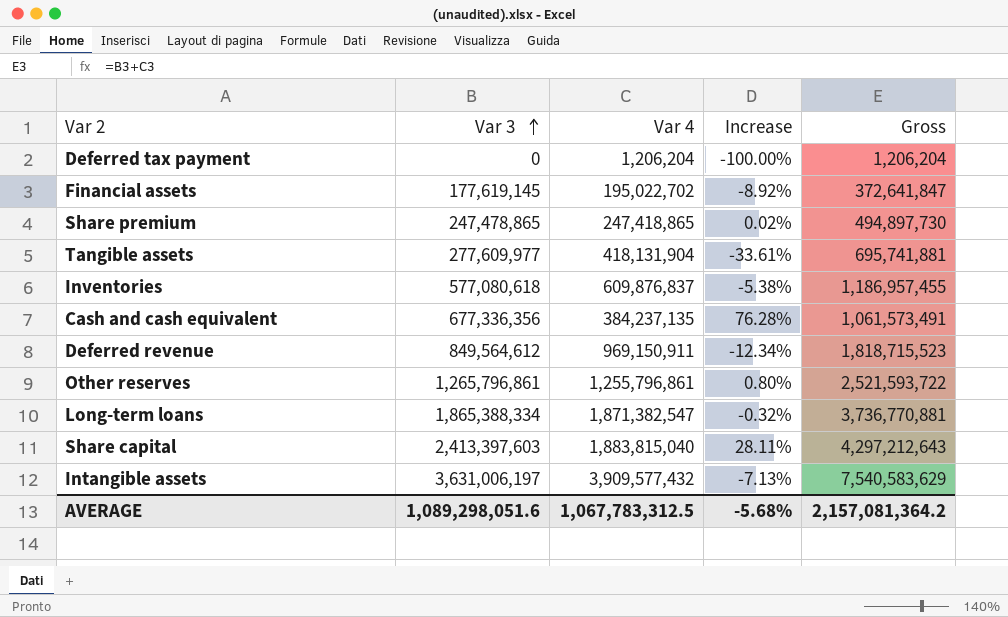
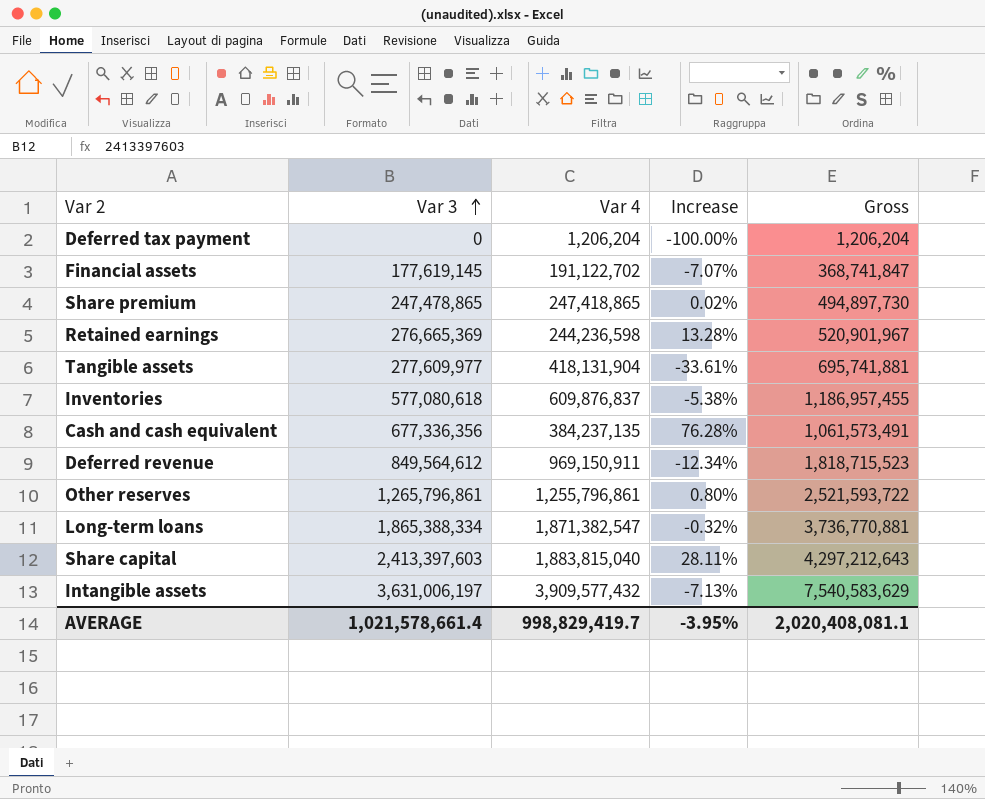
Financial assets | Var 4: 195,022,702 -> 191,122,702
Financial assets | Increase: -8.92% -> -7.07%
Financial assets | Gross: 372,641,847 -> 368,741,847
row Retained earnings: none -> 276,665,369 | 244,236,598 | 13.28% | 520,901,967
AVERAGE | Var 3: 1,089,298,051.6 -> 1,021,578,661.4
AVERAGE | Var 4: 1,067,783,312.5 -> 998,829,419.7
AVERAGE | Increase: -5.68% -> -3.95%
AVERAGE | Gross: 2,157,081,364.2 -> 2,020,408,081.1

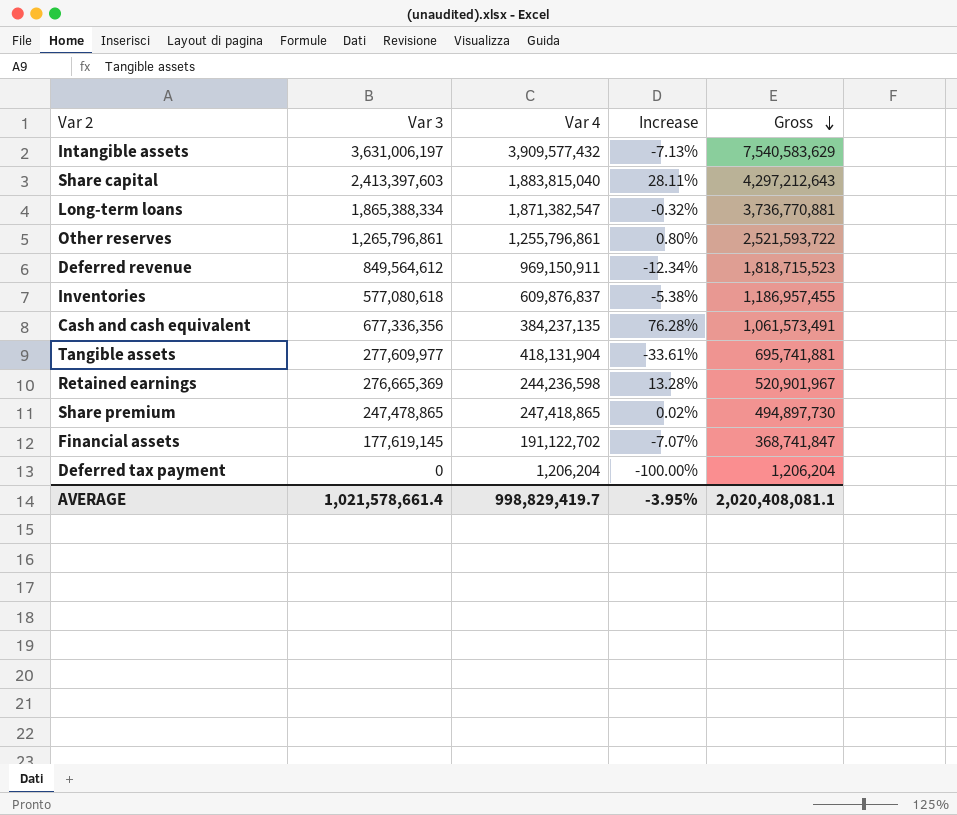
row order: Var 3 ascending -> Gross descending

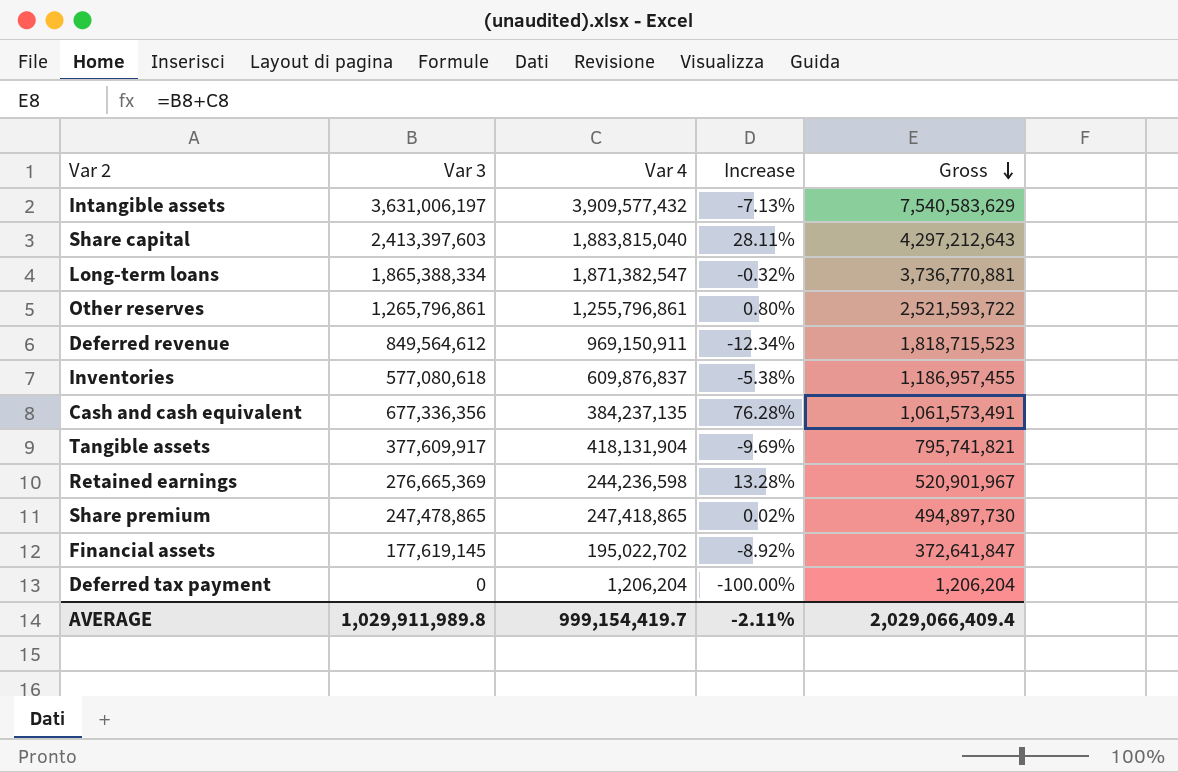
Tangible assets | Var 3: 277,609,977 -> 377,609,917
Tangible assets | Increase: -33.61% -> -9.69%
Tangible assets | Gross: 695,741,881 -> 795,741,821
Financial assets | Var 4: 191,122,702 -> 195,022,702
Financial assets | Increase: -7.07% -> -8.92%
Financial assets | Gross: 368,741,847 -> 372,641,847
AVERAGE | Var 3: 1,021,578,661.4 -> 1,029,911,989.8
AVERAGE | Var 4: 998,829,419.7 -> 999,154,419.7
AVERAGE | Increase: -3.95% -> -2.11%
AVERAGE | Gross: 2,020,408,081.1 -> 2,029,066,409.4

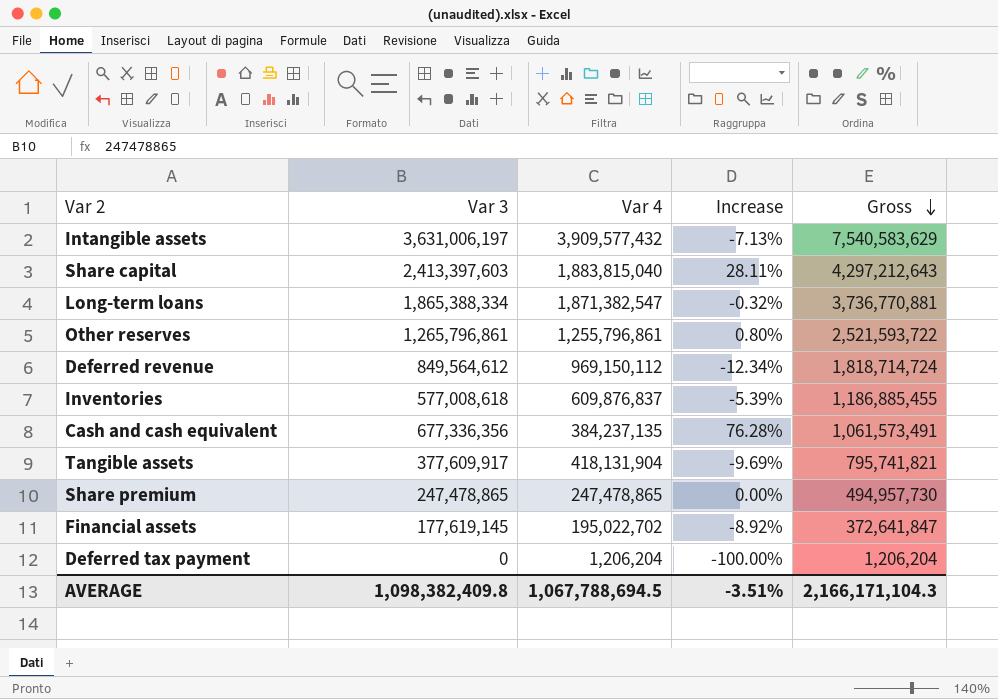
row Retained earnings: 276,665,369 | 244,236,598 | 13.28% | 520,901,967 -> none
Deferred revenue | Var 4: 969,150,911 -> 969,150,112
Deferred revenue | Gross: 1,818,715,523 -> 1,818,714,724
Inventories | Var 3: 577,080,618 -> 577,008,618
Inventories | Increase: -5.38% -> -5.39%
Inventories | Gross: 1,186,957,455 -> 1,186,885,455
Share premium | Var 4: 247,418,865 -> 247,478,865
Share premium | Increase: 0.02% -> 0.00%
Share premium | Gross: 494,897,730 -> 494,957,730
AVERAGE | Var 3: 1,029,911,989.8 -> 1,098,382,409.8
AVERAGE | Var 4: 999,154,419.7 -> 1,067,788,694.5
AVERAGE | Increase: -2.11% -> -3.51%
AVERAGE | Gross: 2,029,066,409.4 -> 2,166,171,104.3

